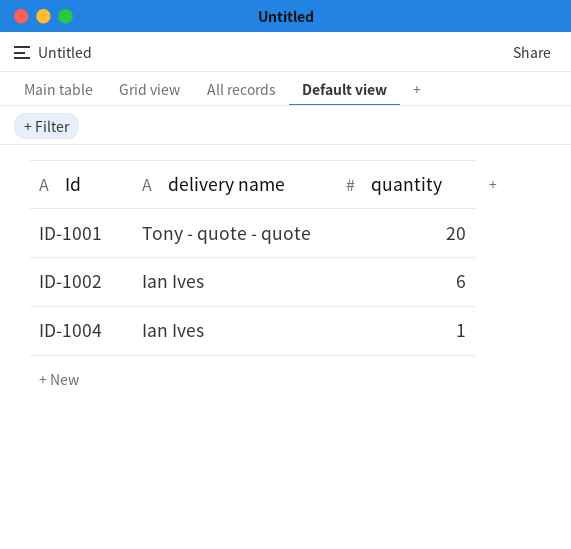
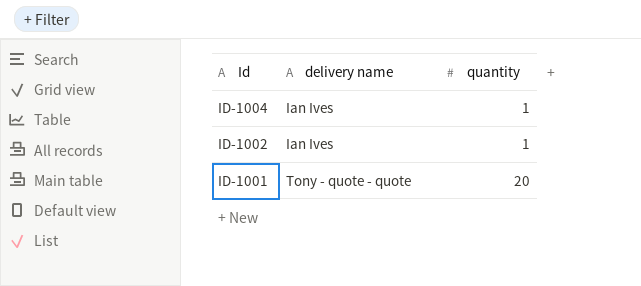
row order: Id ascending -> Id descending
ID-1002 | quantity: 6 -> 1

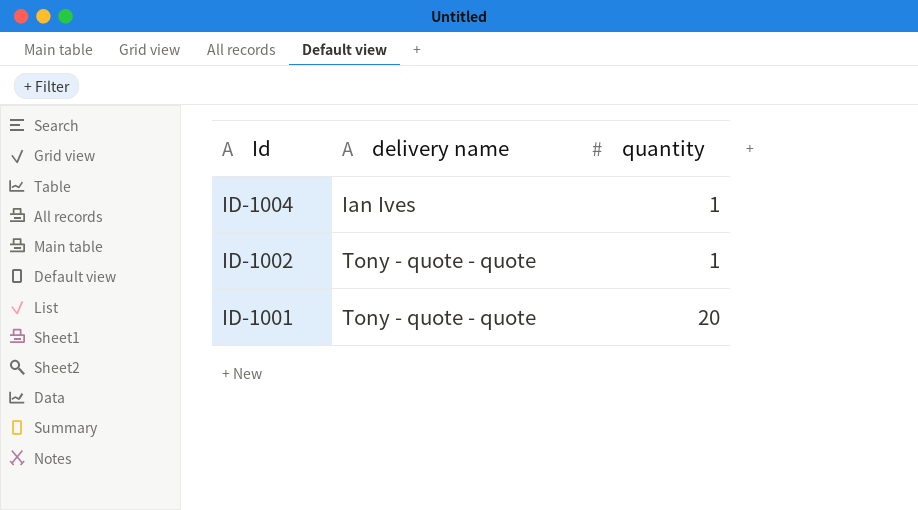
ID-1002 | delivery name: Ian Ives -> Tony - quote - quote

